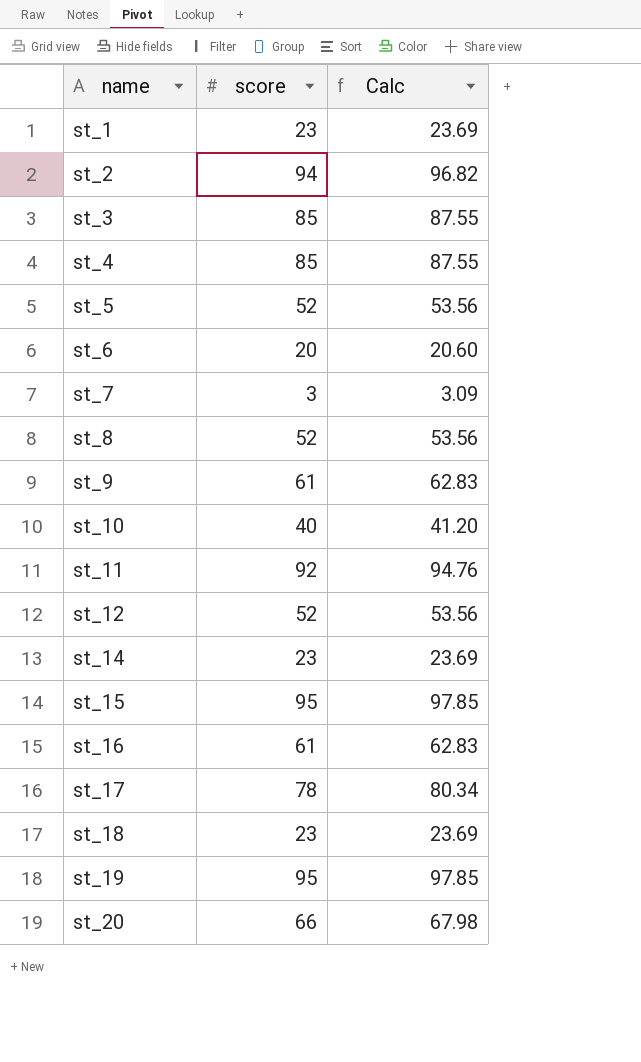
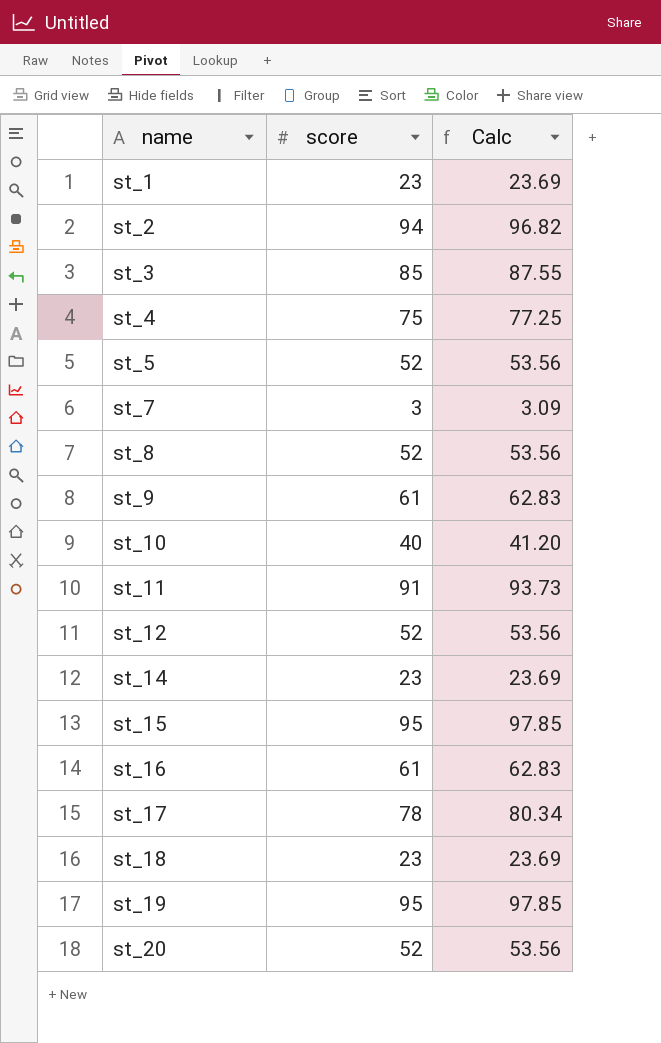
row st_6: 20 | 20.60 -> none
st_4 | score: 85 -> 75
st_4 | Calc: 87.55 -> 77.25
st_11 | score: 92 -> 91
st_11 | Calc: 94.76 -> 93.73
st_20 | score: 66 -> 52
st_20 | Calc: 67.98 -> 53.56

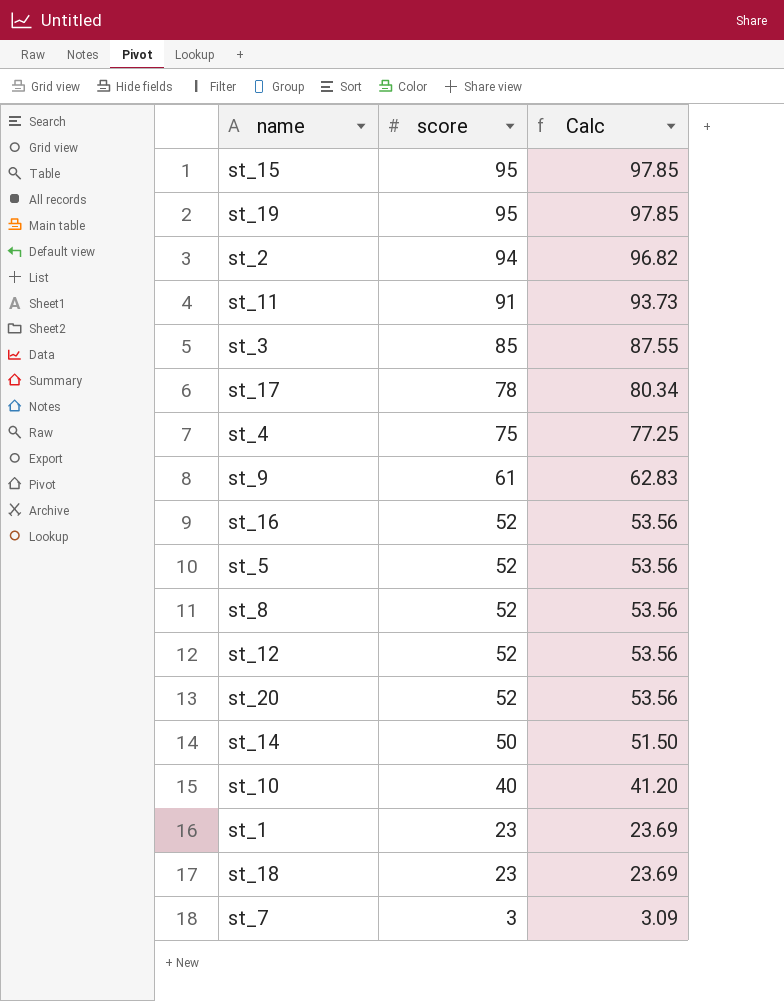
row order: name ascending -> score descending
st_16 | score: 61 -> 52
st_16 | Calc: 62.83 -> 53.56
st_14 | score: 23 -> 50
st_14 | Calc: 23.69 -> 51.50

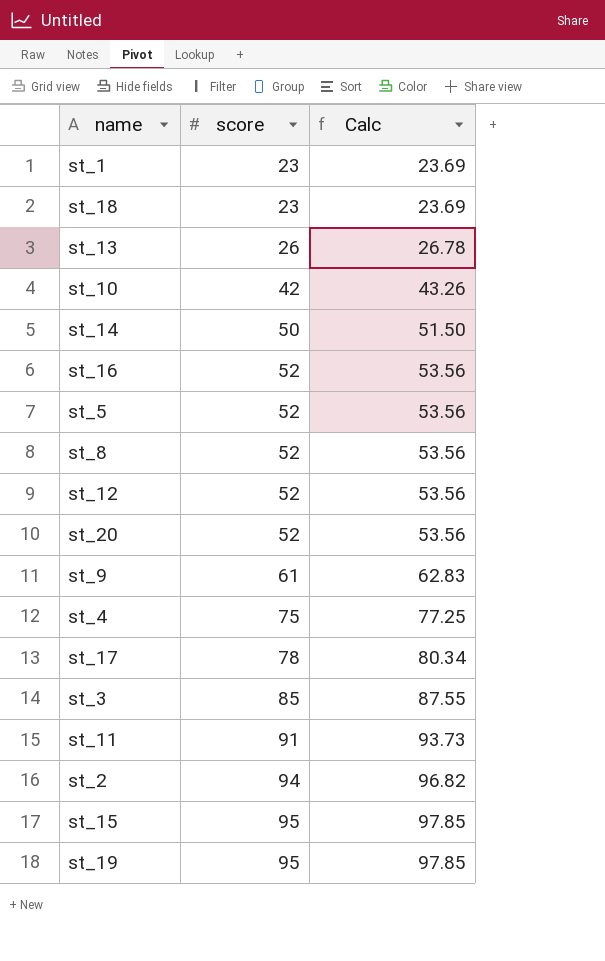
row order: score descending -> score ascending
row st_7: 3 | 3.09 -> none
row st_13: none -> 26 | 26.78
st_10 | score: 40 -> 42
st_10 | Calc: 41.20 -> 43.26

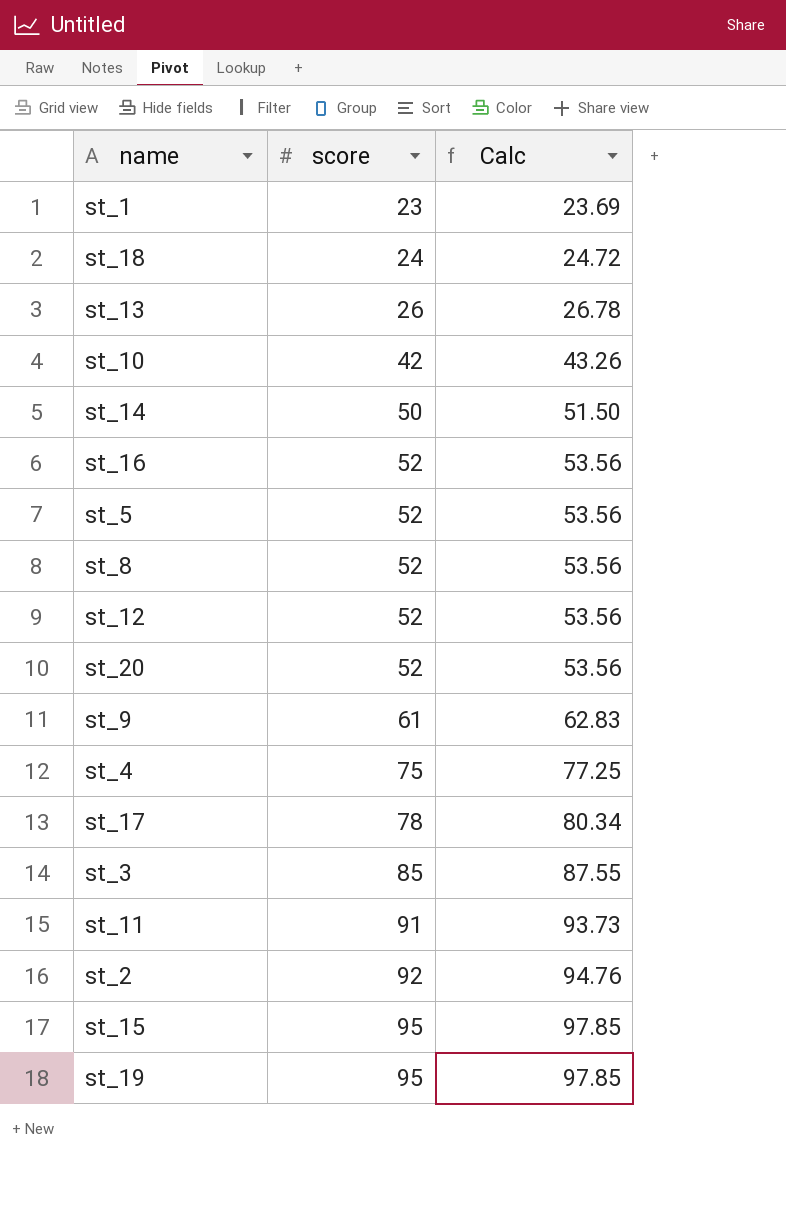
st_18 | score: 23 -> 24
st_18 | Calc: 23.69 -> 24.72
st_2 | score: 94 -> 92
st_2 | Calc: 96.82 -> 94.76

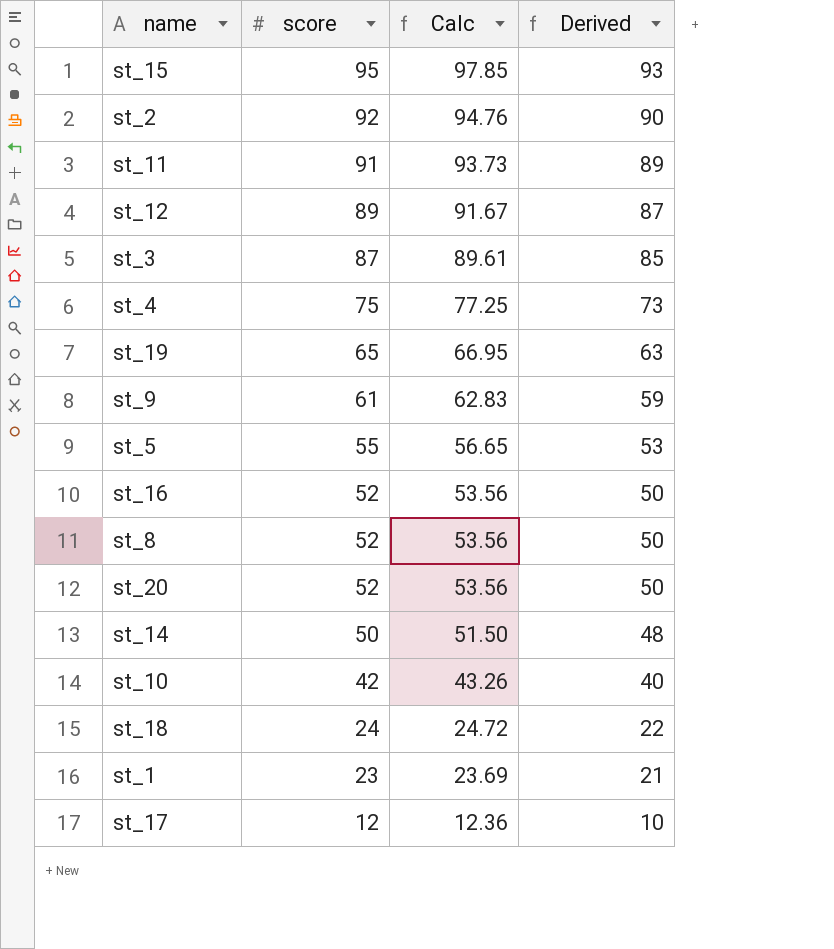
row order: score ascending -> score descending
column Derived | formula: none -> [score] - 2
row st_13: 26 | 26.78 -> none
st_12 | score: 52 -> 89
st_12 | Calc: 53.56 -> 91.67
st_3 | score: 85 -> 87
st_3 | Calc: 87.55 -> 89.61
st_19 | score: 95 -> 65
st_19 | Calc: 97.85 -> 66.95
st_5 | score: 52 -> 55
st_5 | Calc: 53.56 -> 56.65
st_17 | score: 78 -> 12
st_17 | Calc: 80.34 -> 12.36

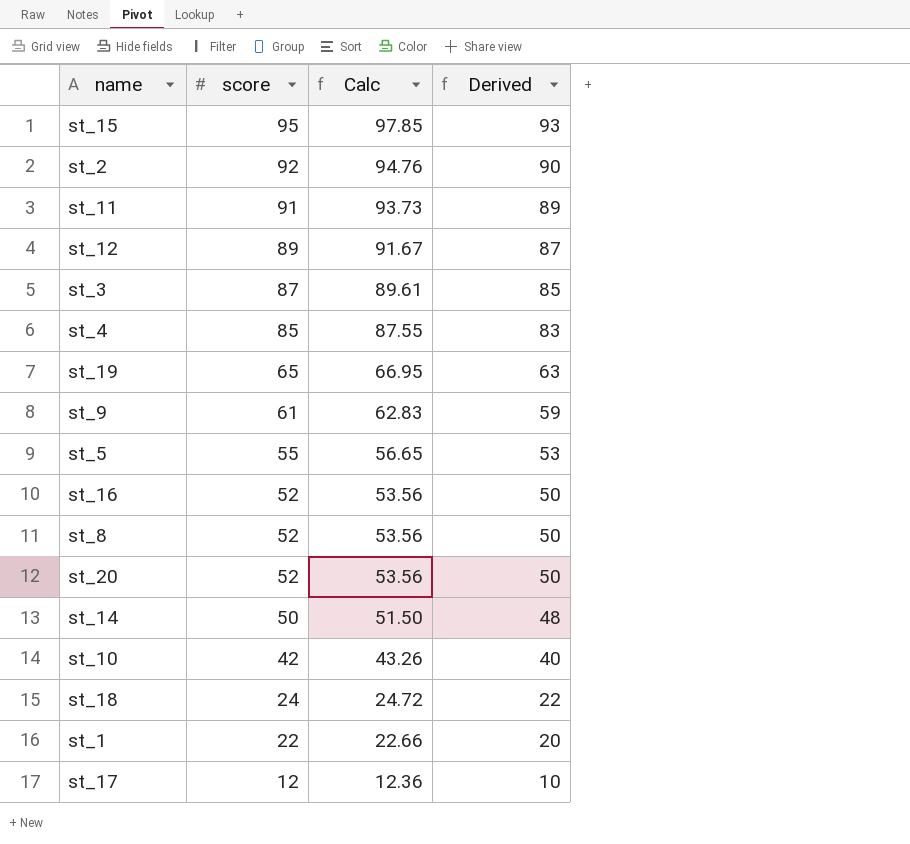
st_4 | score: 75 -> 85
st_4 | Calc: 77.25 -> 87.55
st_4 | Derived: 73 -> 83
st_1 | score: 23 -> 22
st_1 | Calc: 23.69 -> 22.66
st_1 | Derived: 21 -> 20

